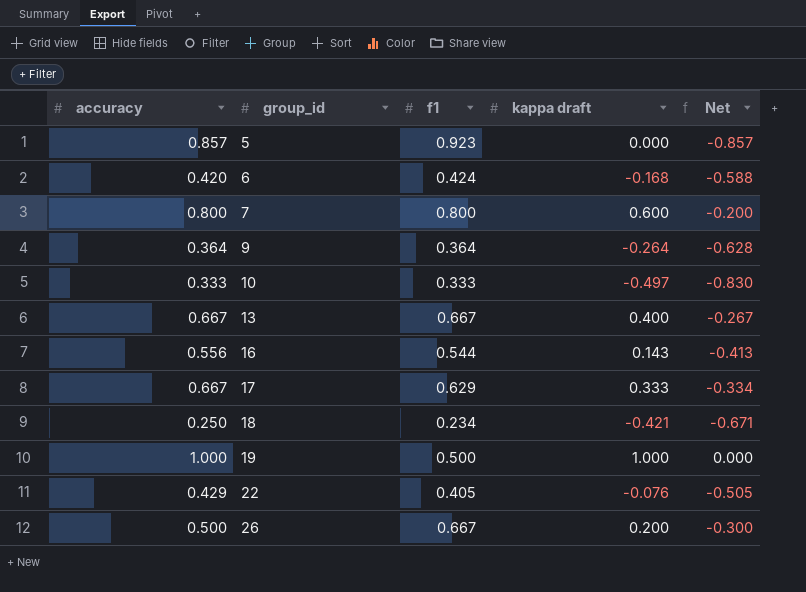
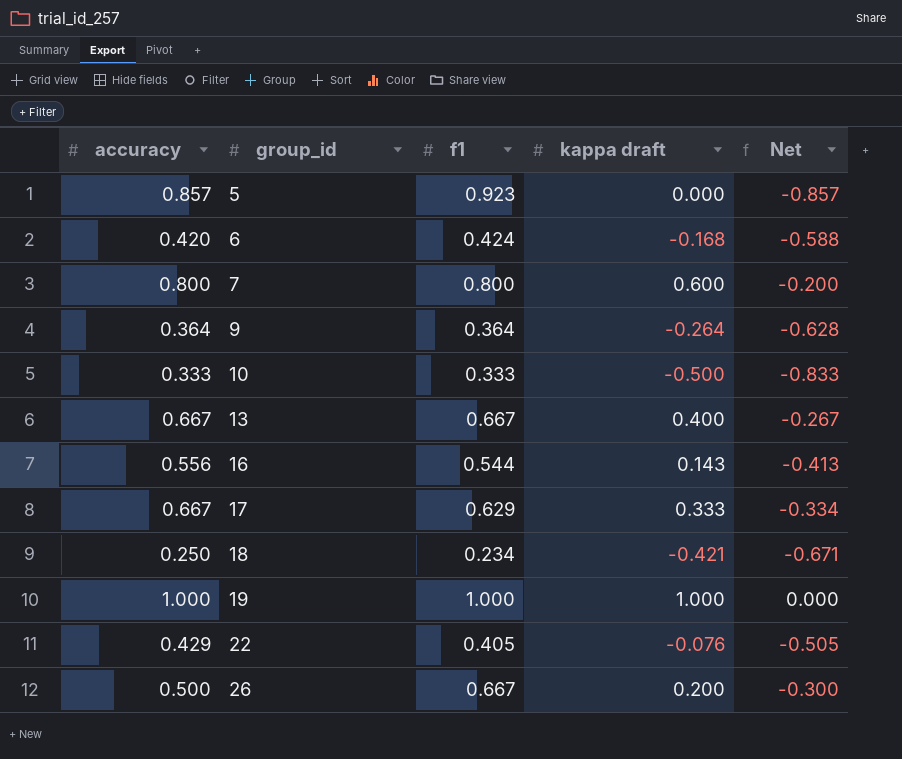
10 | kappa draft: -0.497 -> -0.500
10 | Net: -0.830 -> -0.833
19 | f1: 0.500 -> 1.000

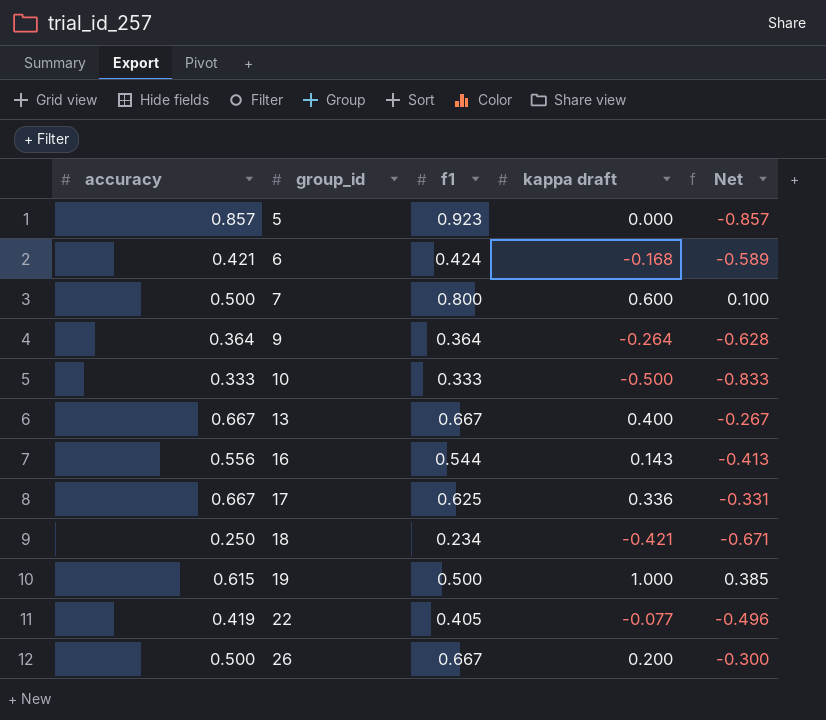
6 | accuracy: 0.420 -> 0.421
6 | Net: -0.588 -> -0.589
7 | accuracy: 0.800 -> 0.500
7 | Net: -0.200 -> 0.100
17 | f1: 0.629 -> 0.625
17 | kappa draft: 0.333 -> 0.336
17 | Net: -0.334 -> -0.331
19 | accuracy: 1.000 -> 0.615
19 | f1: 1.000 -> 0.500
19 | Net: 0.000 -> 0.385
22 | accuracy: 0.429 -> 0.419
22 | kappa draft: -0.076 -> -0.077
22 | Net: -0.505 -> -0.496

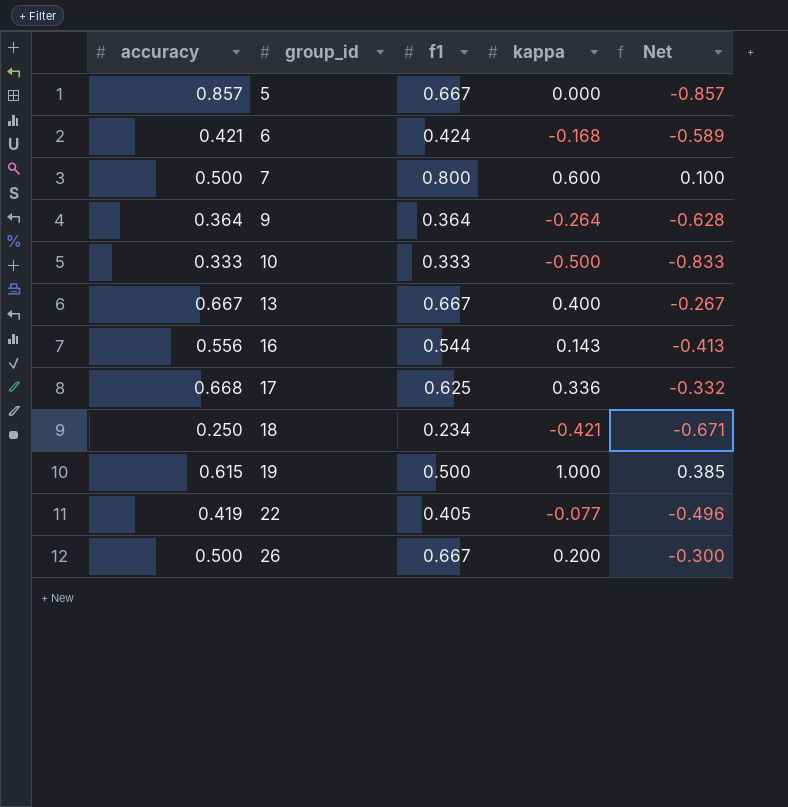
column name: kappa draft -> kappa
5 | f1: 0.923 -> 0.667
17 | accuracy: 0.667 -> 0.668
17 | Net: -0.331 -> -0.332

